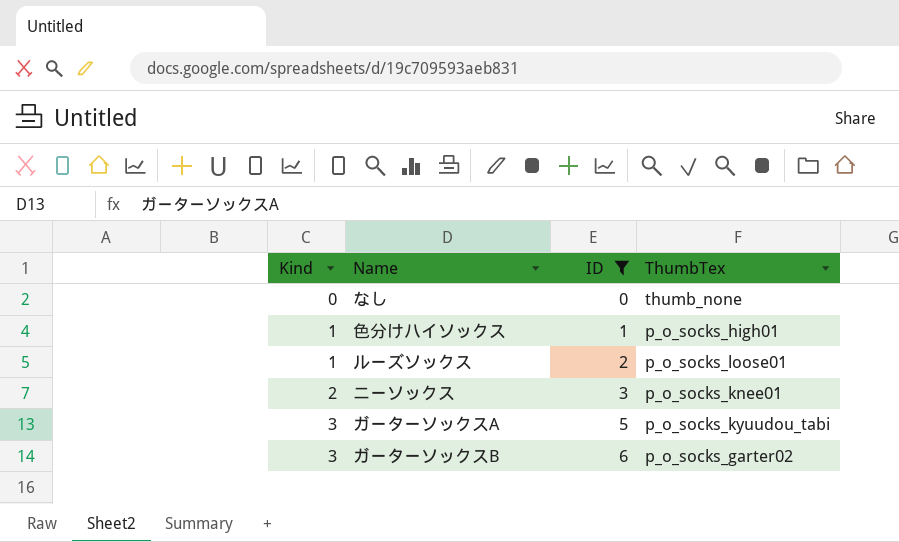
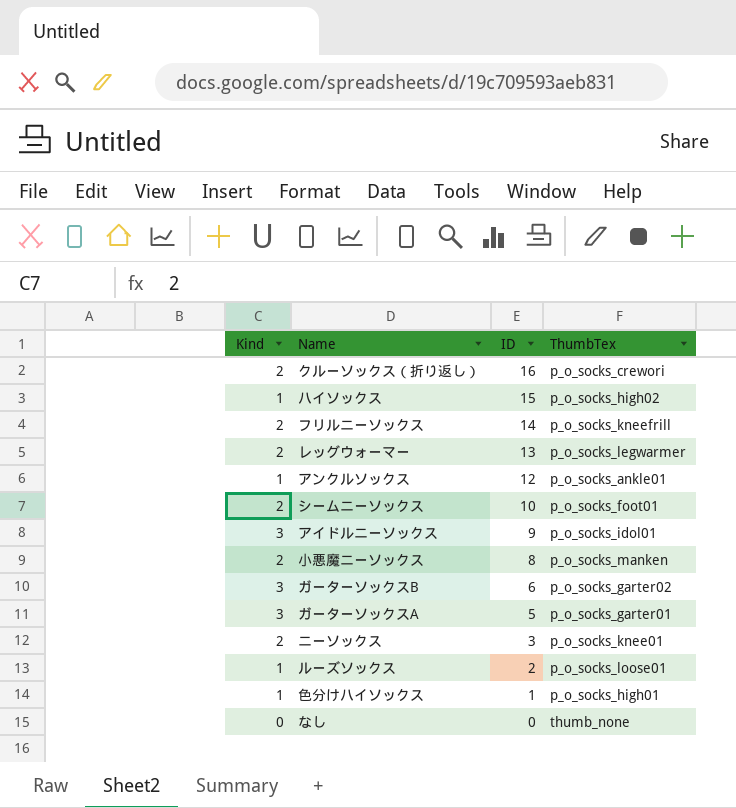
filter: ID <= 6 -> none
row order: Kind ascending -> ID descending
ガーターソックスA | ThumbTex: p_o_socks_kyuudou_tabi -> p_o_socks_garter01

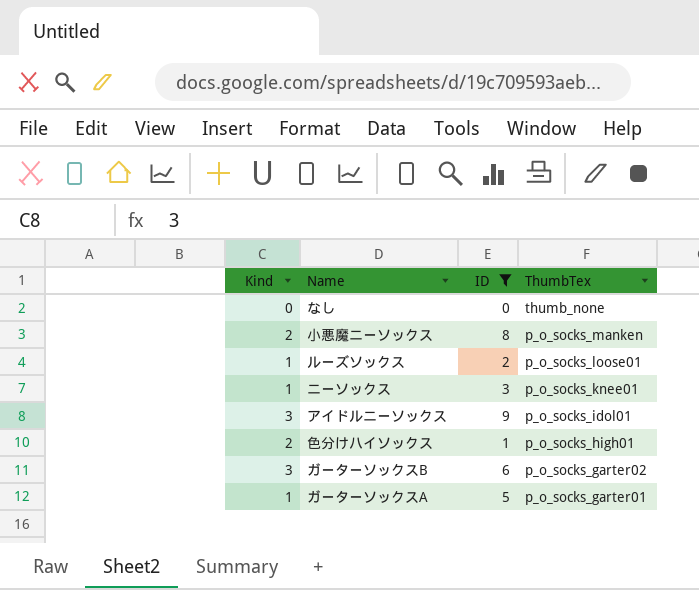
filter: none -> ID <= 9
row order: ID descending -> ThumbTex descending
ニーソックス | Kind: 2 -> 1
色分けハイソックス | Kind: 1 -> 2
ガーターソックスA | Kind: 3 -> 1

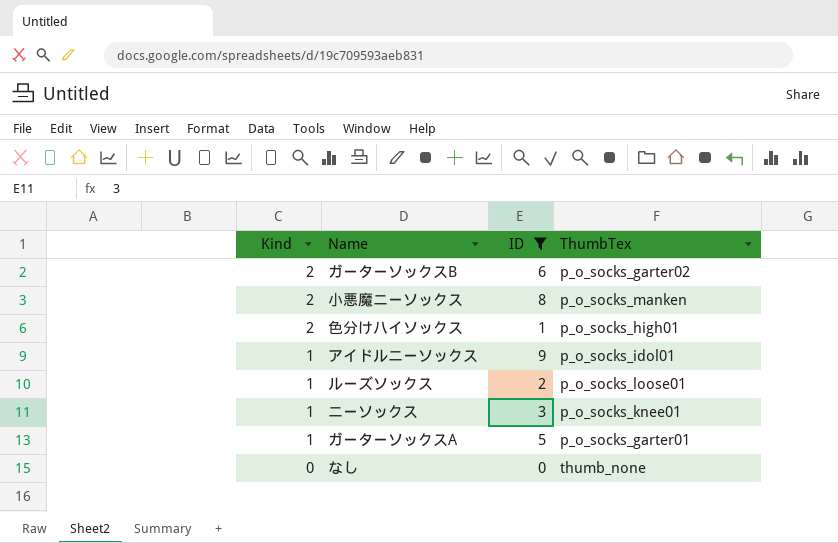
row order: ThumbTex descending -> Kind descending
ガーターソックスB | Kind: 3 -> 2
アイドルニーソックス | Kind: 3 -> 1

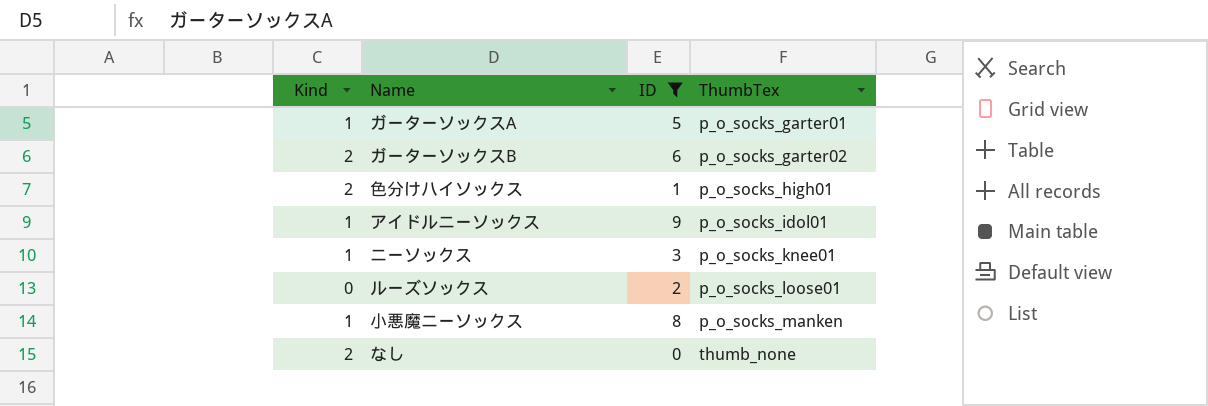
row order: Kind descending -> ThumbTex ascending
ルーズソックス | Kind: 1 -> 0
小悪魔ニーソックス | Kind: 2 -> 1
なし | Kind: 0 -> 2

